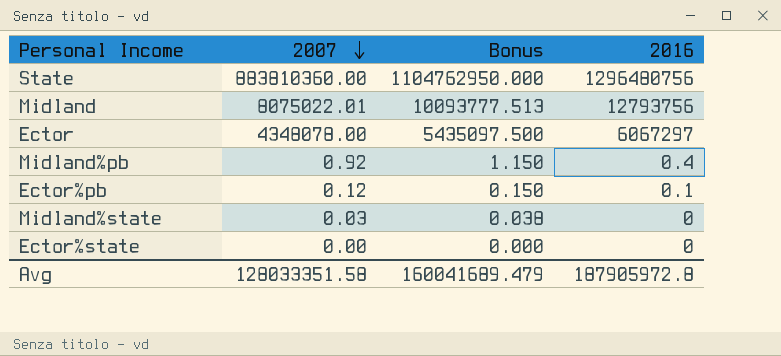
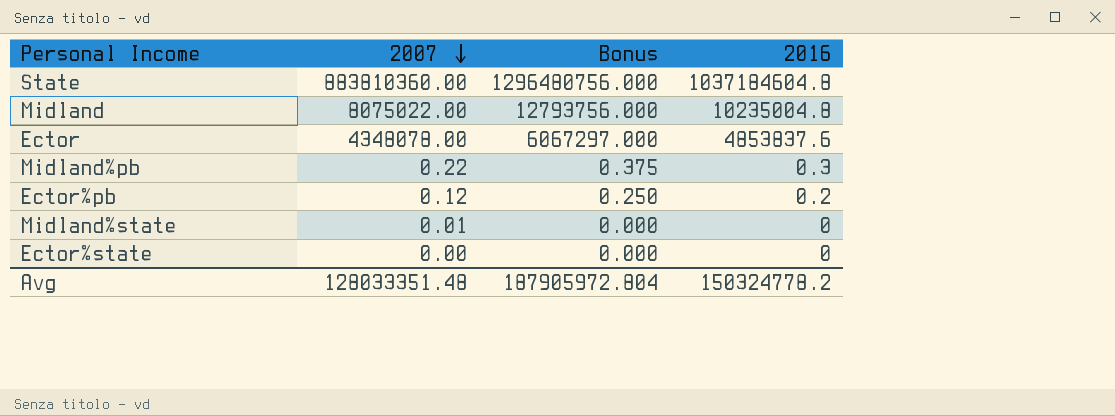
column Bonus | formula: [2007] * 1.25 -> [2016] * 1.25
State | 2016: 1296480756 -> 1037184604.8
Midland | 2007: 8075022.01 -> 8075022.00
Midland | 2016: 12793756 -> 10235004.8
Ector | 2016: 6067297 -> 4853837.6
Midland%pb | 2007: 0.92 -> 0.22
Midland%pb | 2016: 0.4 -> 0.3
Ector%pb | 2016: 0.1 -> 0.2
Midland%state | 2007: 0.03 -> 0.01
Avg | 2007: 128033351.58 -> 128033351.48
Avg | Bonus: 160041689.479 -> 187905972.804
Avg | 2016: 187905972.8 -> 150324778.2

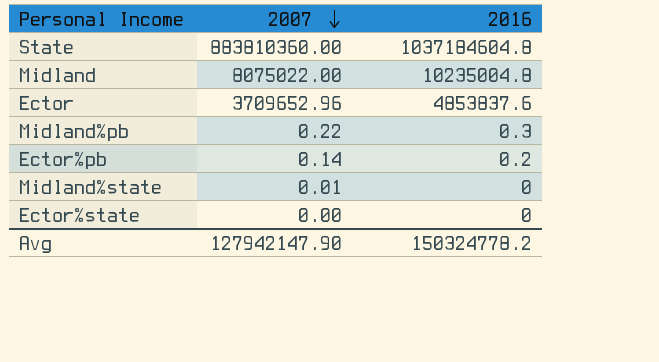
column Bonus | formula: [2016] * 1.25 -> none
Ector | 2007: 4348078.00 -> 3709652.96
Ector%pb | 2007: 0.12 -> 0.14
Avg | 2007: 128033351.48 -> 127942147.90

